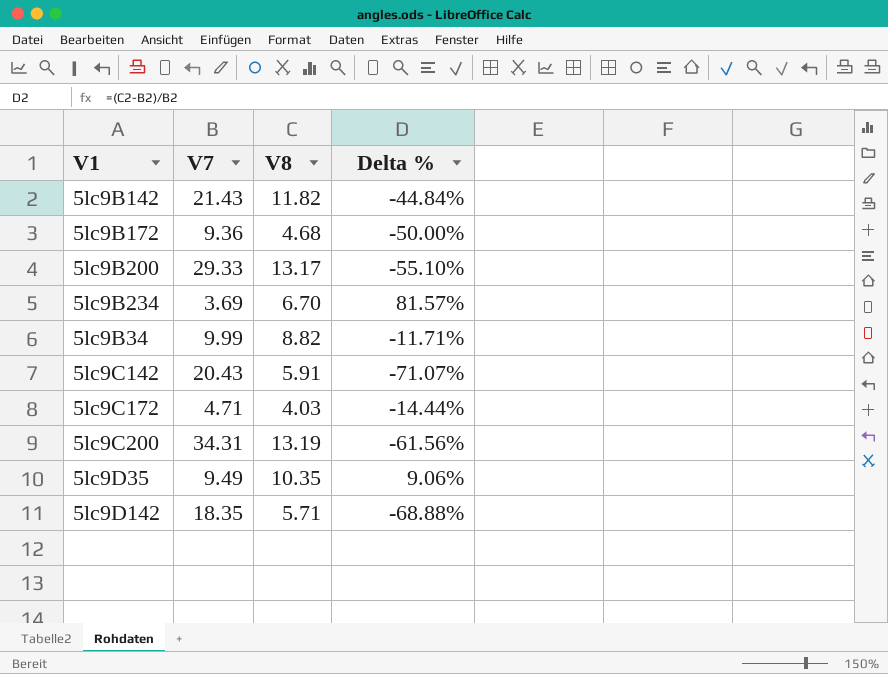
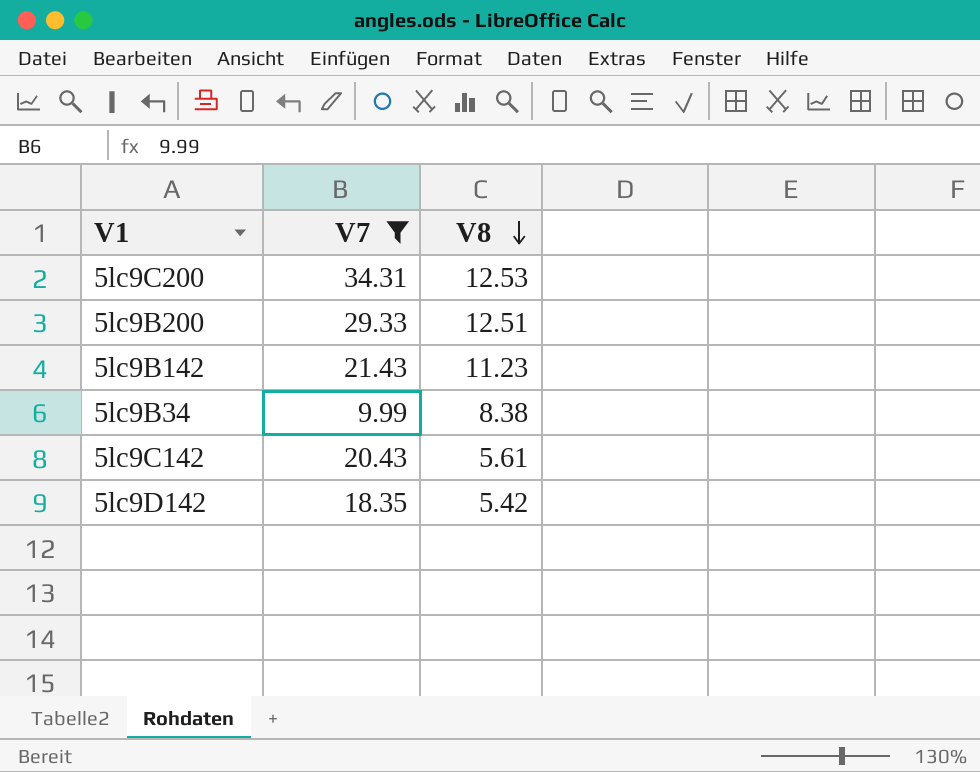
filter: none -> V7 >= 9.99
row order: none -> V8 descending
column Delta % | formula: ([V8] - [V7]) / [V7] -> none
5lc9C200 | V8: 13.19 -> 12.53
5lc9B200 | V8: 13.17 -> 12.51
5lc9B142 | V8: 11.82 -> 11.23
5lc9B34 | V8: 8.82 -> 8.38
5lc9C142 | V8: 5.91 -> 5.61
5lc9D142 | V8: 5.71 -> 5.42

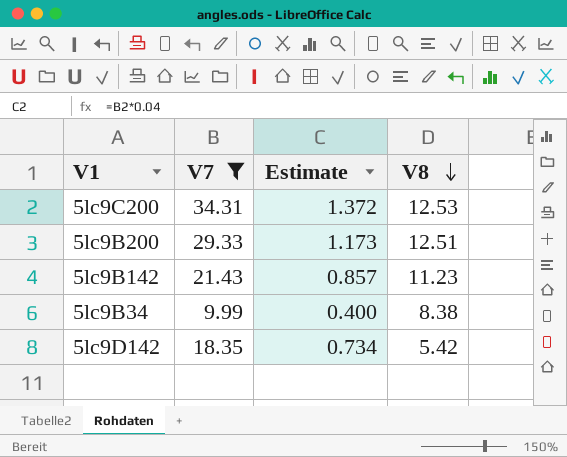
column Estimate | formula: none -> [V7] * 0.04
row 5lc9C142: 20.43 | 5.61 -> none

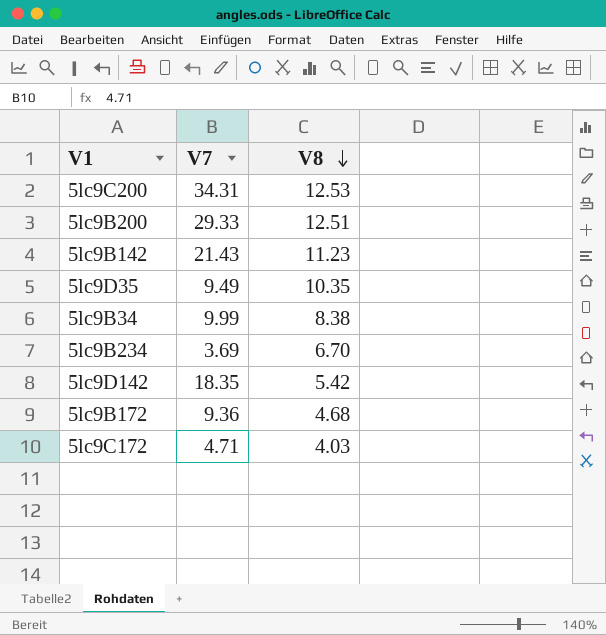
filter: V7 >= 9.99 -> none
column Estimate | formula: [V7] * 0.04 -> none

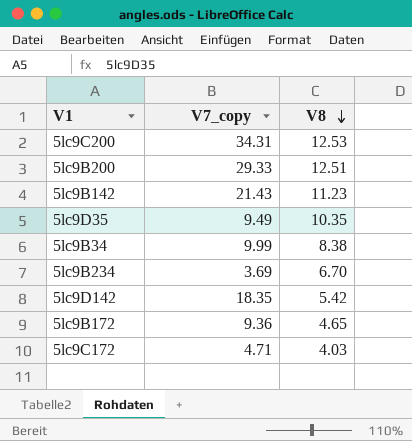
column name: V7 -> V7_copy
5lc9B172 | V8: 4.68 -> 4.65

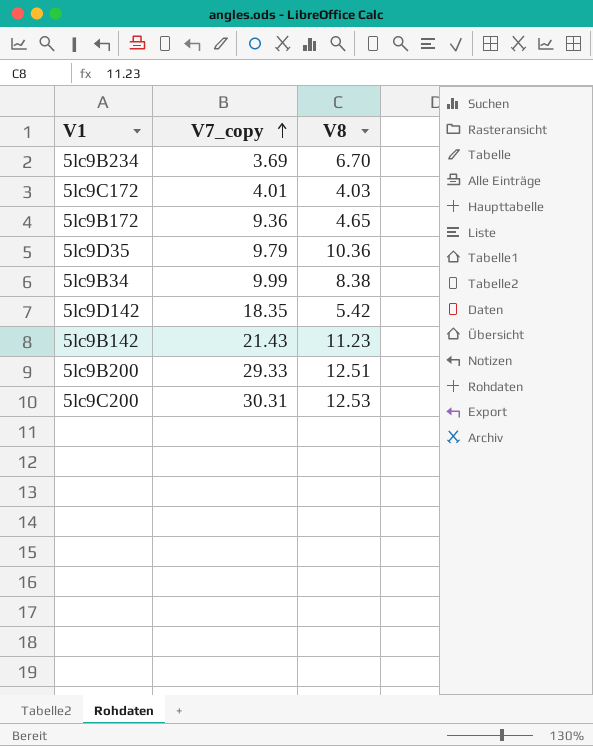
row order: V8 descending -> V7_copy ascending
5lc9C172 | V7_copy: 4.71 -> 4.01
5lc9D35 | V7_copy: 9.49 -> 9.79
5lc9D35 | V8: 10.35 -> 10.36
5lc9C200 | V7_copy: 34.31 -> 30.31

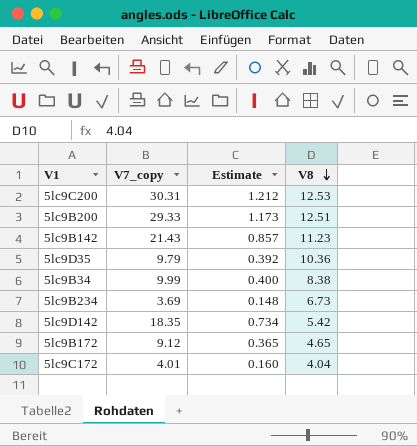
row order: V7_copy ascending -> V8 descending
column Estimate | formula: none -> [V7_copy] * 0.04
5lc9B234 | V8: 6.70 -> 6.73
5lc9B172 | V7_copy: 9.36 -> 9.12
5lc9C172 | V8: 4.03 -> 4.04

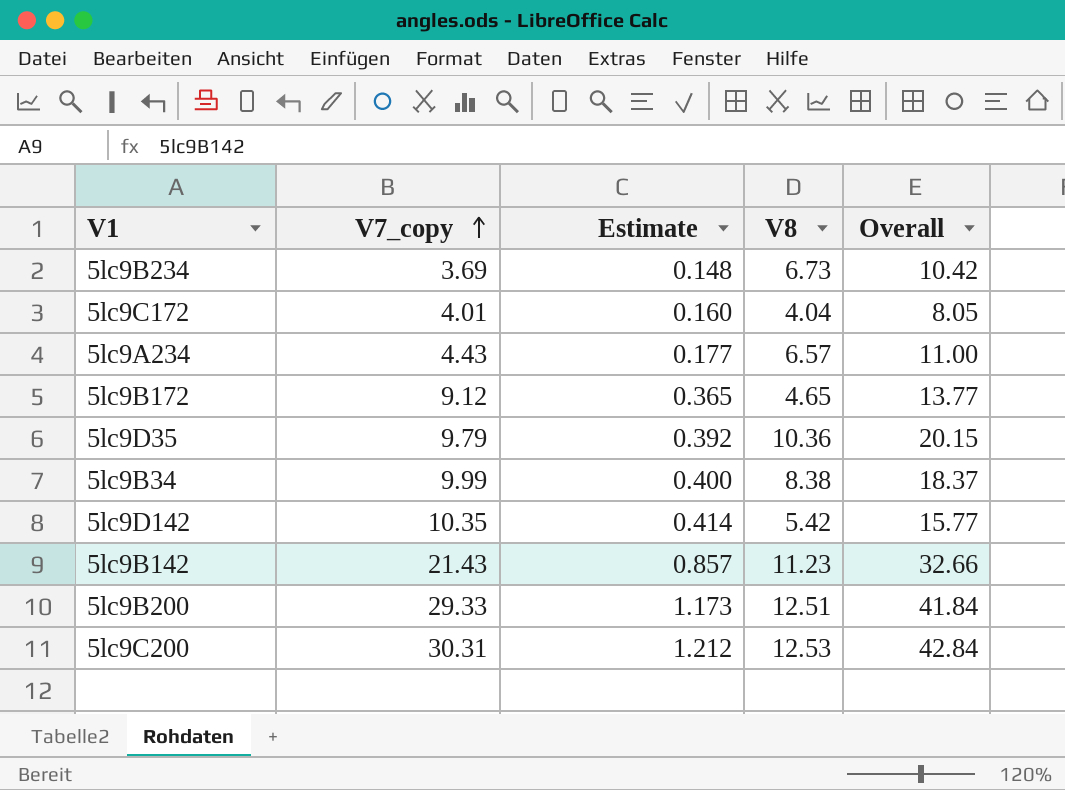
row order: V8 descending -> V7_copy ascending
column Overall | formula: none -> [V7_copy] + [V8]
row 5lc9A234: none -> 4.43 | 0.177 | 6.57 | 11.00
5lc9D142 | V7_copy: 18.35 -> 10.35
5lc9D142 | Estimate: 0.734 -> 0.414

